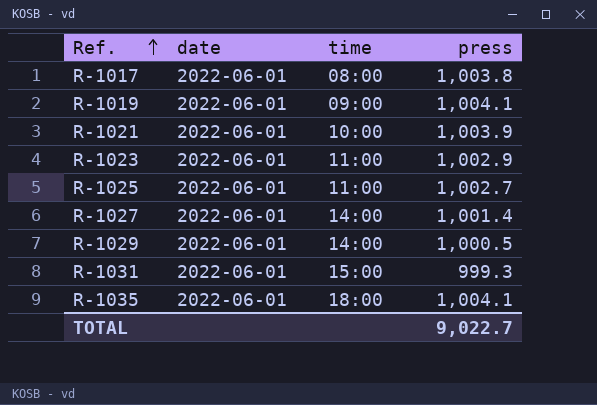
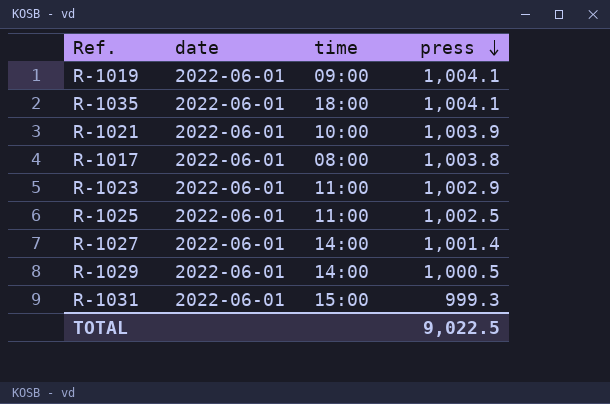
row order: Ref. ascending -> press descending
R-1025 | press: 1,002.7 -> 1,002.5
TOTAL | press: 9,022.7 -> 9,022.5

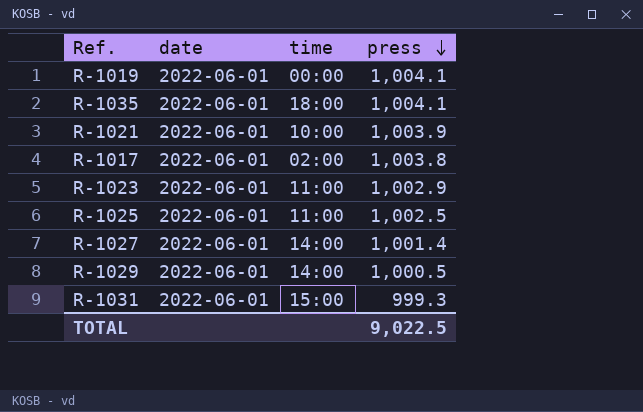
R-1019 | time: 09:00 -> 00:00
R-1017 | time: 08:00 -> 02:00

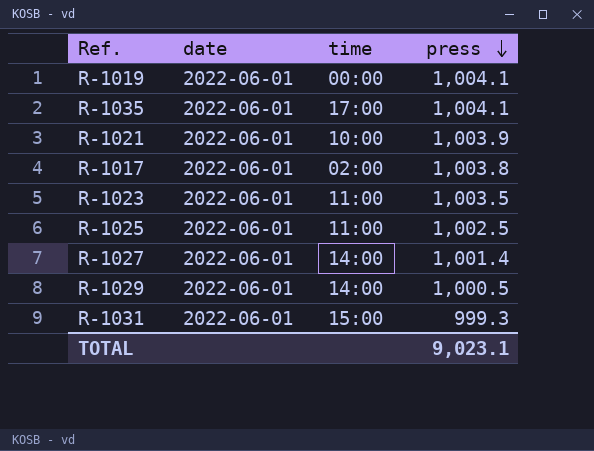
R-1035 | time: 18:00 -> 17:00
R-1023 | press: 1,002.9 -> 1,003.5
TOTAL | press: 9,022.5 -> 9,023.1

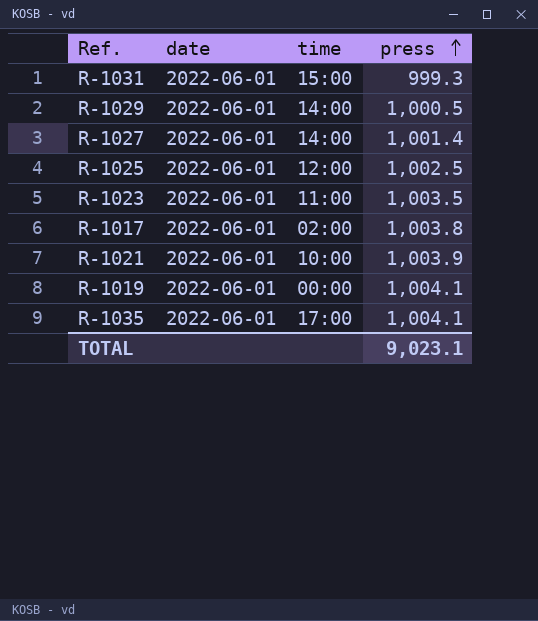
row order: press descending -> press ascending
R-1025 | time: 11:00 -> 12:00

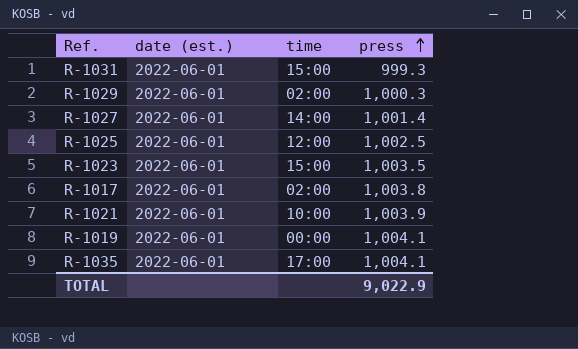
column name: date -> date (est.)
R-1029 | time: 14:00 -> 02:00
R-1029 | press: 1,000.5 -> 1,000.3
R-1023 | time: 11:00 -> 15:00
TOTAL | press: 9,023.1 -> 9,022.9

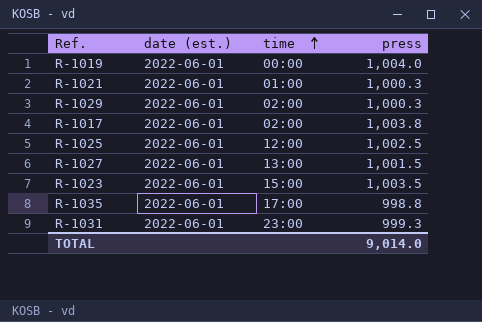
row order: press ascending -> time ascending
R-1019 | press: 1,004.1 -> 1,004.0
R-1021 | time: 10:00 -> 01:00
R-1021 | press: 1,003.9 -> 1,000.3
R-1027 | time: 14:00 -> 13:00
R-1027 | press: 1,001.4 -> 1,001.5
R-1035 | press: 1,004.1 -> 998.8
R-1031 | time: 15:00 -> 23:00
TOTAL | press: 9,022.9 -> 9,014.0

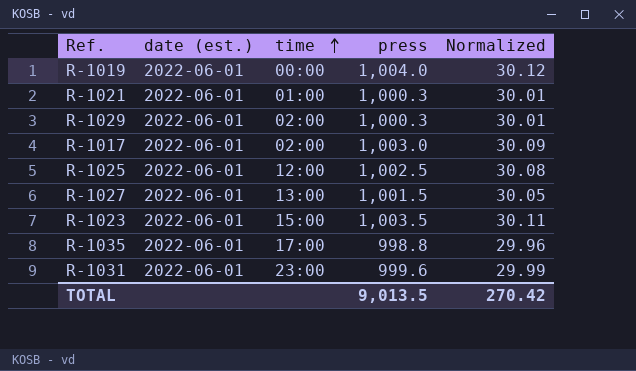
column Normalized | formula: none -> [press] * 0.03
R-1017 | press: 1,003.8 -> 1,003.0
R-1031 | press: 999.3 -> 999.6
TOTAL | press: 9,014.0 -> 9,013.5

